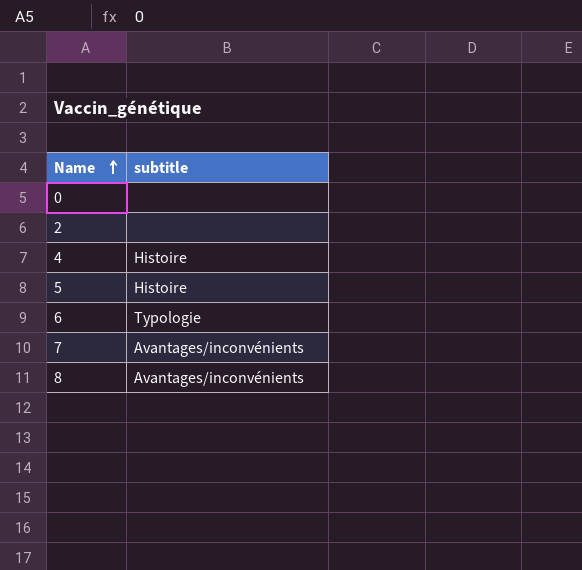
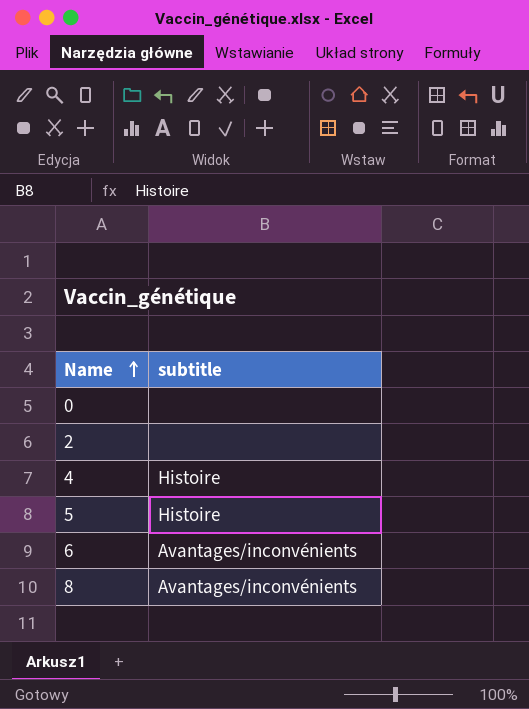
row 7: Avantages/inconvénients -> none
6 | subtitle: Typologie -> Avantages/inconvénients

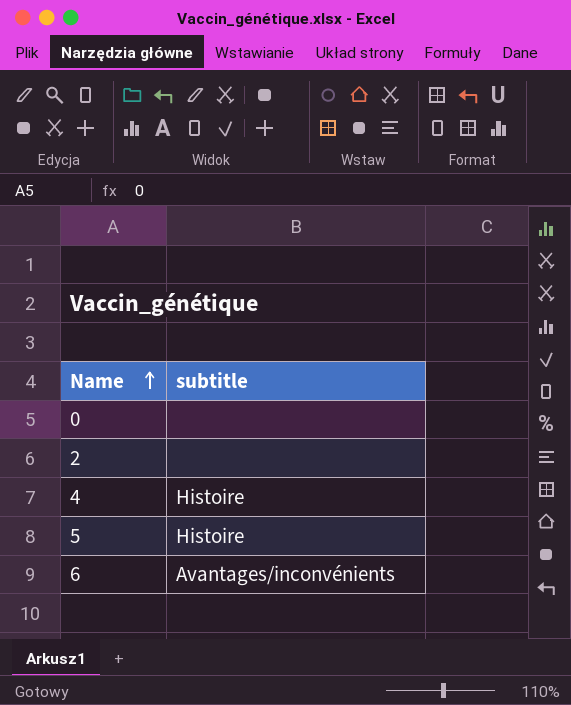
row 8: Avantages/inconvénients -> none

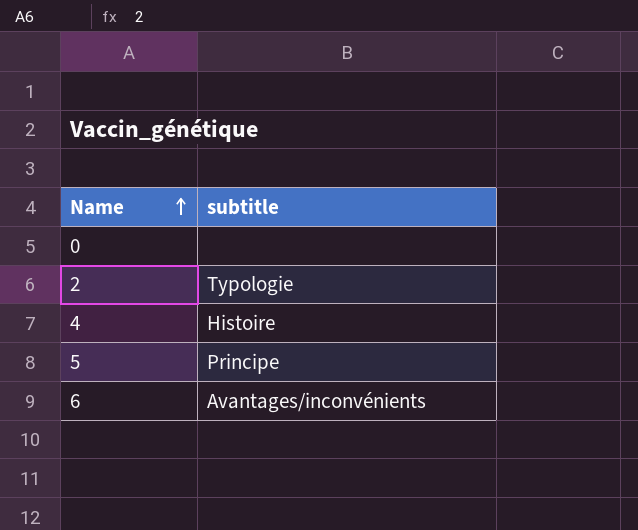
2 | subtitle: none -> Typologie
5 | subtitle: Histoire -> Principe

